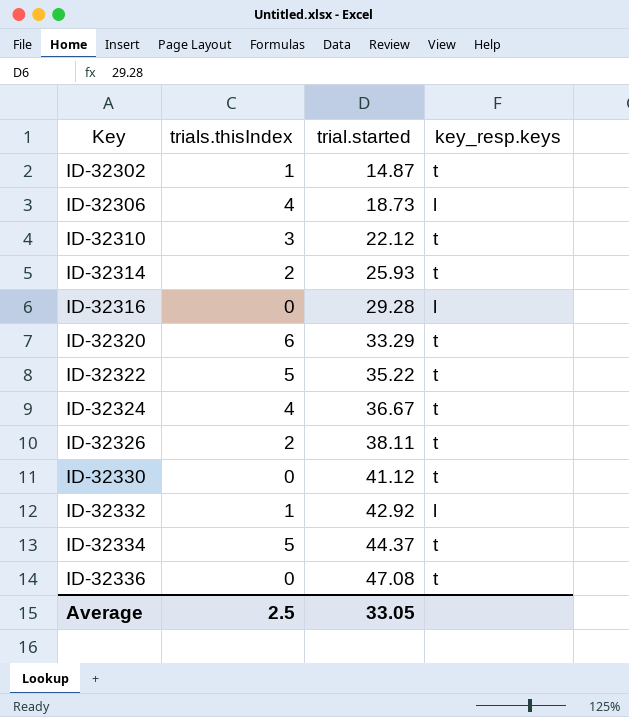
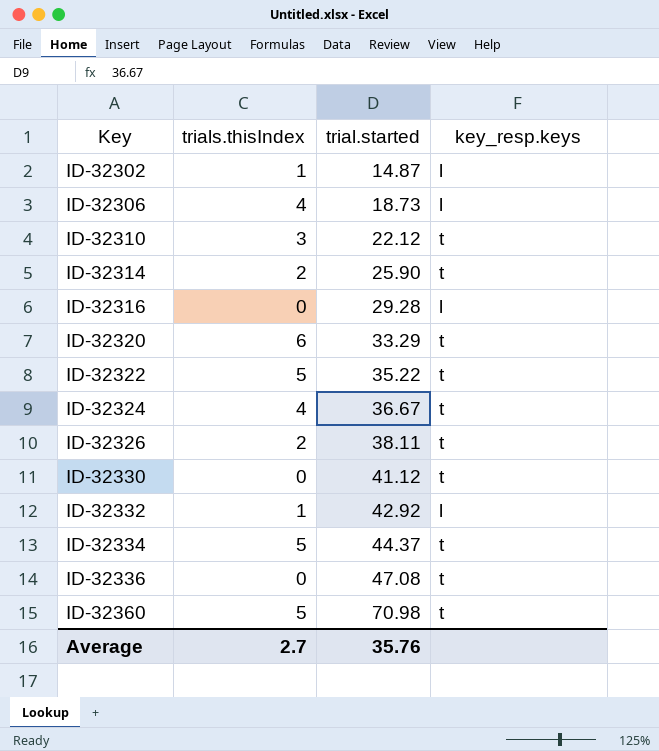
ID-32302 | key_resp.keys: t -> l
ID-32314 | trial.started: 25.93 -> 25.90
row ID-32360: none -> 5 | 70.98 | t
Average | trials.thisIndex: 2.5 -> 2.7
Average | trial.started: 33.05 -> 35.76

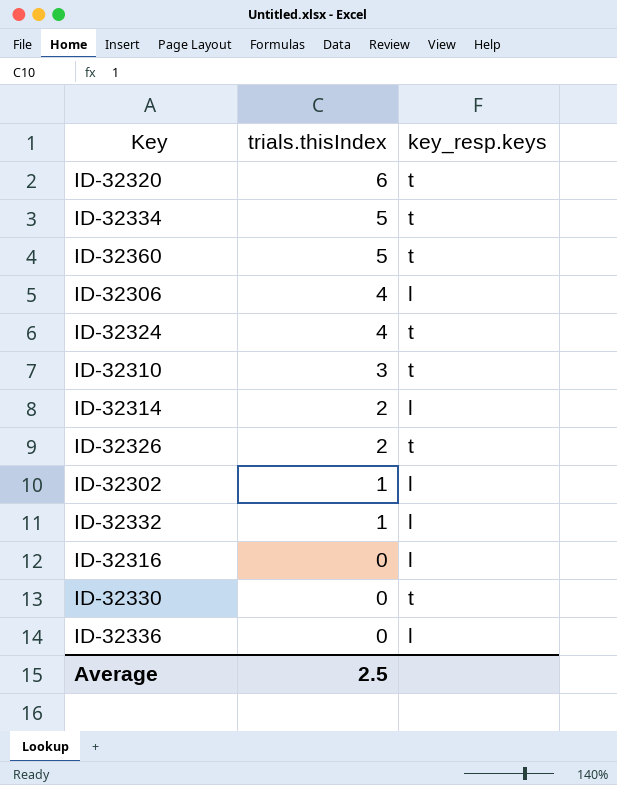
row order: Key ascending -> trials.thisIndex descending
column trial.started | position: 3 -> none
row ID-32322: 5 | 35.22 | t -> none
ID-32314 | key_resp.keys: t -> l
ID-32336 | key_resp.keys: t -> l
Average | trials.thisIndex: 2.7 -> 2.5

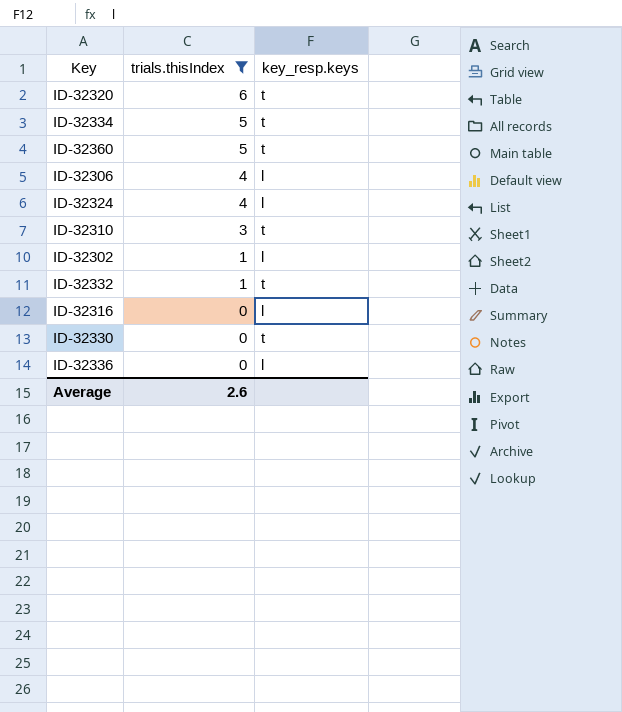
filter: none -> trials.thisIndex != 2
ID-32324 | key_resp.keys: t -> l
ID-32332 | key_resp.keys: l -> t
Average | trials.thisIndex: 2.5 -> 2.6

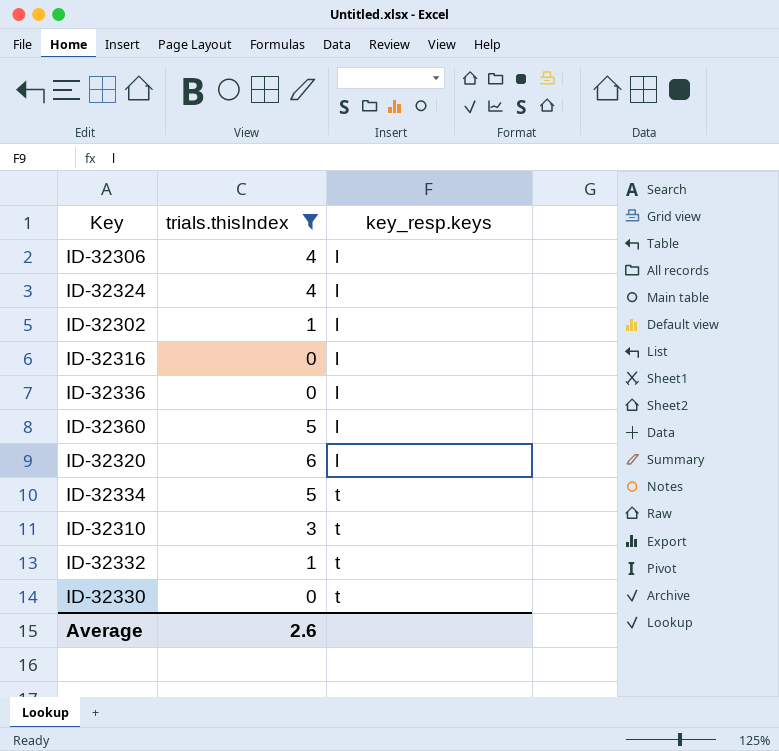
row order: trials.thisIndex descending -> key_resp.keys ascending
ID-32360 | key_resp.keys: t -> l
ID-32320 | key_resp.keys: t -> l

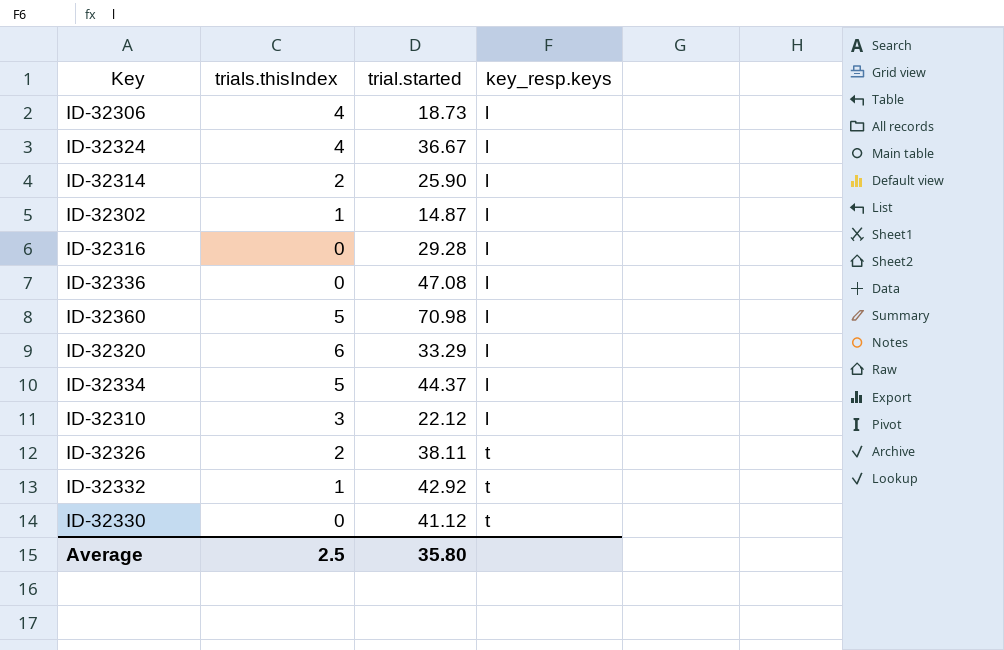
filter: trials.thisIndex != 2 -> none
column trial.started | position: none -> 3
ID-32334 | key_resp.keys: t -> l
ID-32310 | key_resp.keys: t -> l
Average | trials.thisIndex: 2.6 -> 2.5

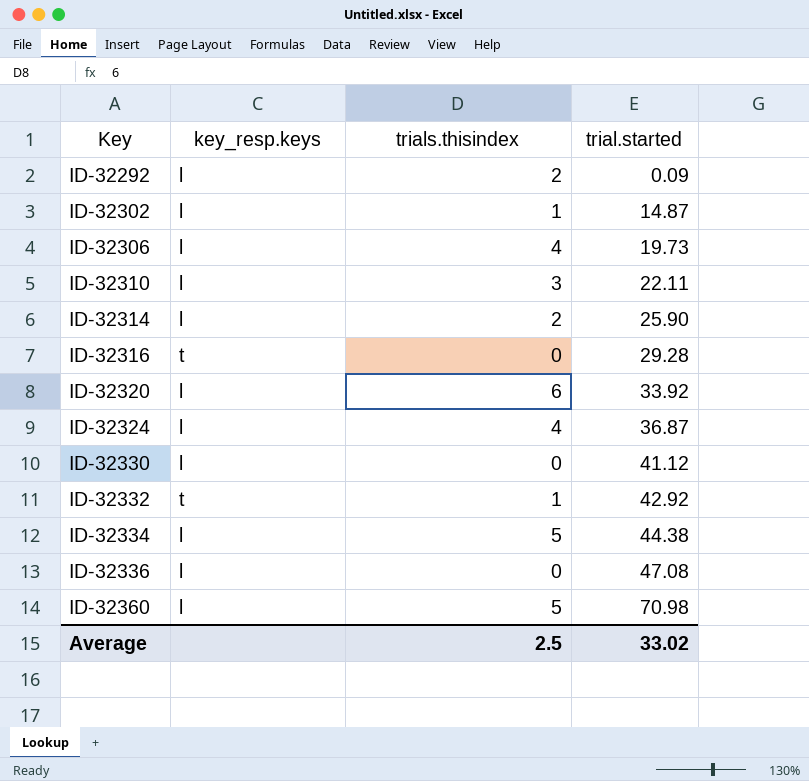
row order: key_resp.keys ascending -> Key ascending
column key_resp.keys | position: 4 -> 2
column name: trials.thisIndex -> trials.thisindex
row ID-32326: 2 | 38.11 | t -> none
row ID-32292: none -> l | 2 | 0.09
ID-32306 | trial.started: 18.73 -> 19.73
ID-32310 | trial.started: 22.12 -> 22.11
ID-32316 | key_resp.keys: l -> t
ID-32320 | trial.started: 33.29 -> 33.92
ID-32324 | trial.started: 36.67 -> 36.87
ID-32330 | key_resp.keys: t -> l
ID-32334 | trial.started: 44.37 -> 44.38
Average | trial.started: 35.80 -> 33.02

